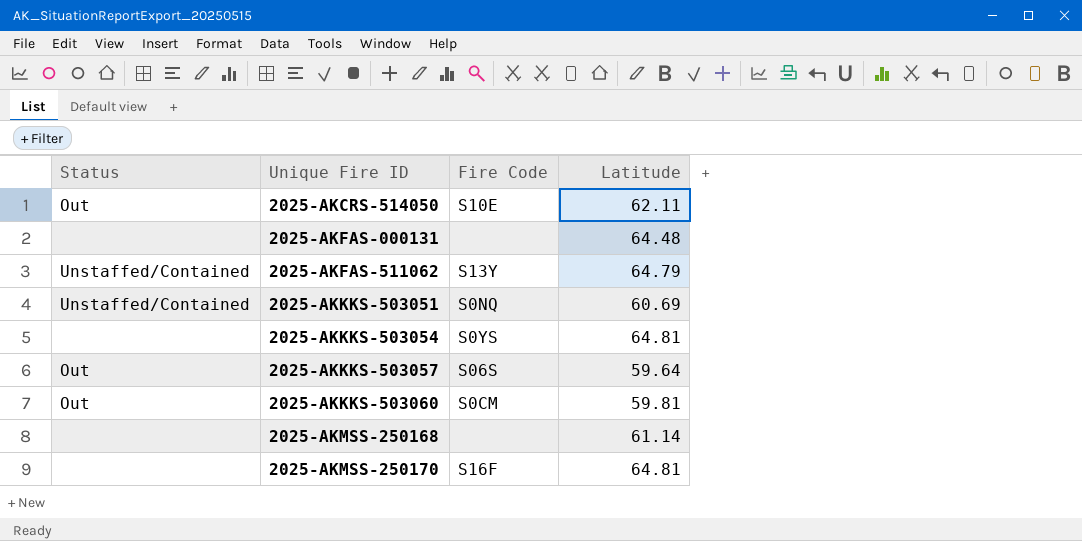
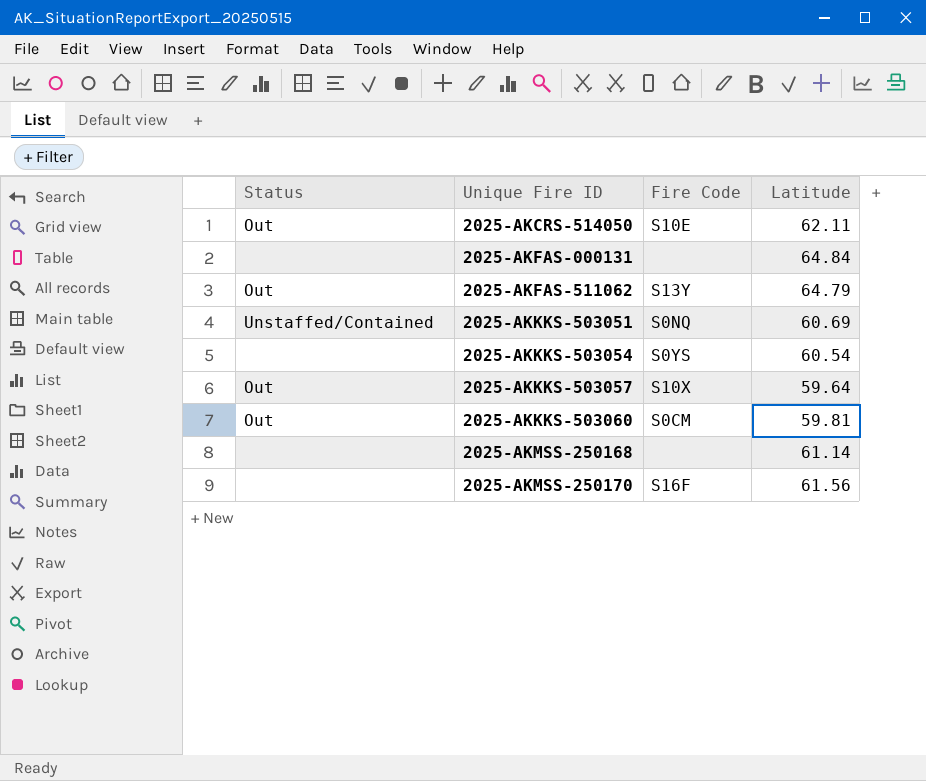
2025-AKFAS-000131 | Latitude: 64.48 -> 64.84
2025-AKFAS-511062 | Status: Unstaffed/Contained -> Out
2025-AKKKS-503054 | Latitude: 64.81 -> 60.54
2025-AKKKS-503057 | Fire Code: S06S -> S10X
2025-AKMSS-250170 | Latitude: 64.81 -> 61.56

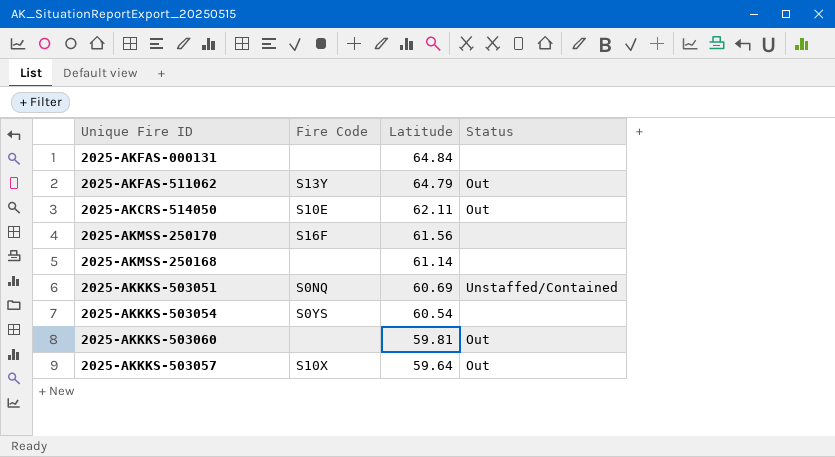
row order: Unique Fire ID ascending -> Latitude descending
column Status | position: 1 -> 4
2025-AKKKS-503060 | Fire Code: S0CM -> none

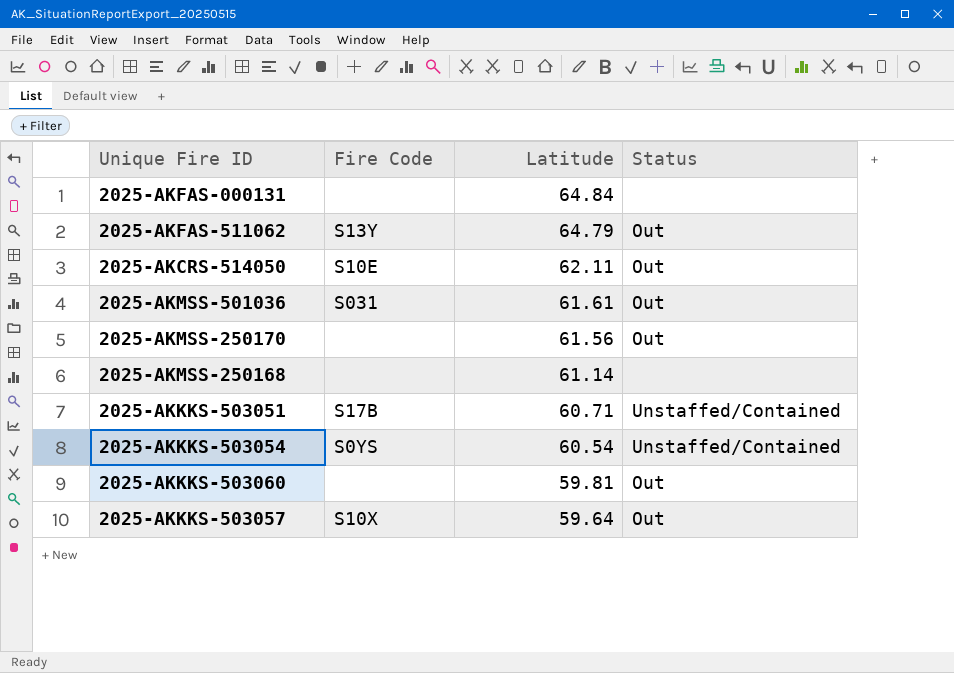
row 2025-AKMSS-501036: none -> S031 | 61.61 | Out
2025-AKMSS-250170 | Fire Code: S16F -> none
2025-AKMSS-250170 | Status: none -> Out
2025-AKKKS-503051 | Fire Code: S0NQ -> S17B
2025-AKKKS-503051 | Latitude: 60.69 -> 60.71
2025-AKKKS-503054 | Status: none -> Unstaffed/Contained

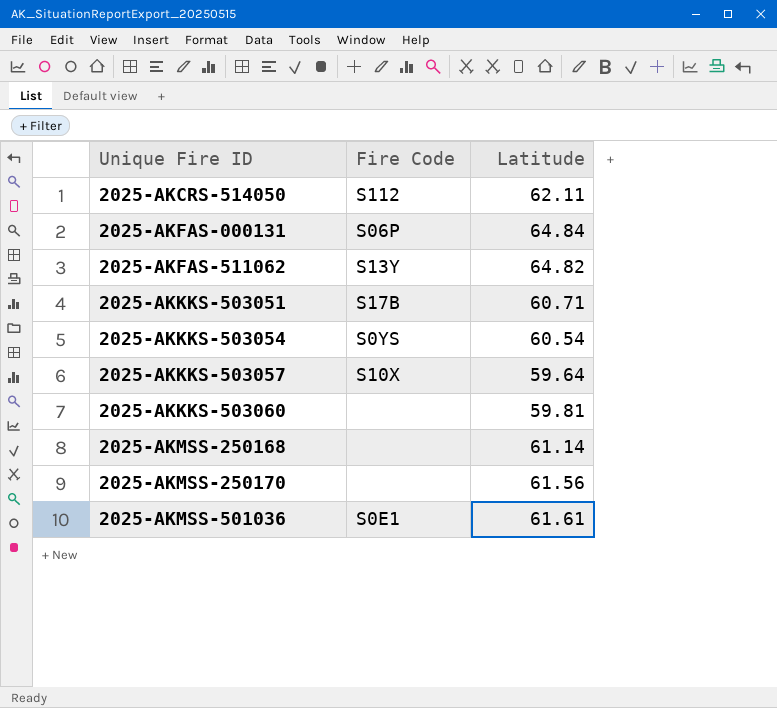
row order: Latitude descending -> Unique Fire ID ascending
column Status | position: 4 -> none
2025-AKCRS-514050 | Fire Code: S10E -> S112
2025-AKFAS-000131 | Fire Code: none -> S06P
2025-AKFAS-511062 | Latitude: 64.79 -> 64.82
2025-AKMSS-501036 | Fire Code: S031 -> S0E1

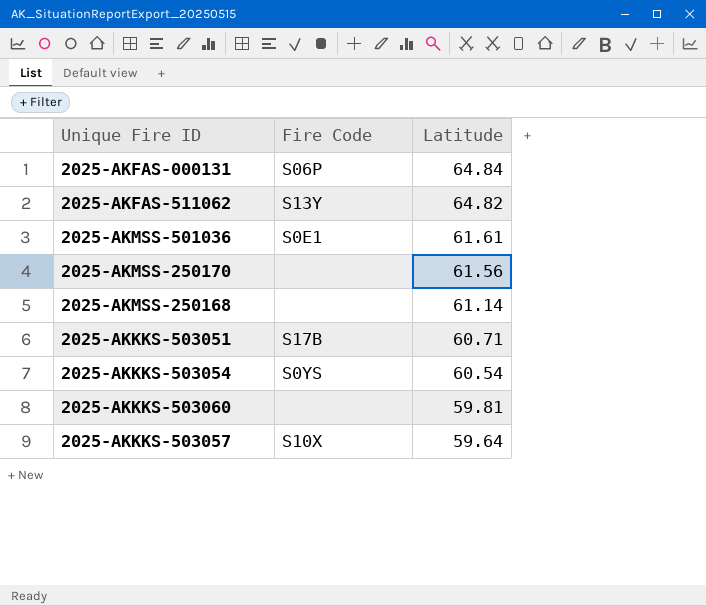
row order: Unique Fire ID ascending -> Latitude descending
row 2025-AKCRS-514050: S112 | 62.11 -> none

